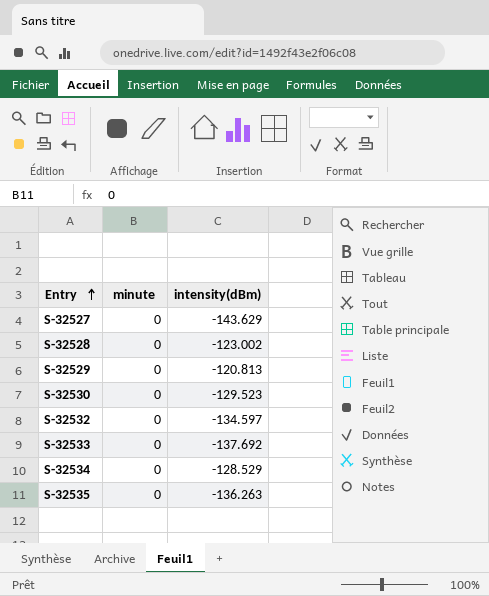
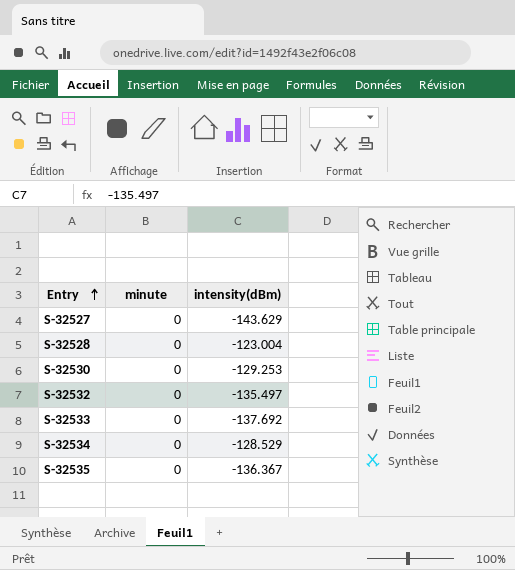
row S-32529: 0 | -120.813 -> none
S-32528 | intensity(dBm): -123.002 -> -123.004
S-32530 | intensity(dBm): -129.523 -> -129.253
S-32532 | intensity(dBm): -134.597 -> -135.497
S-32535 | intensity(dBm): -136.263 -> -136.367

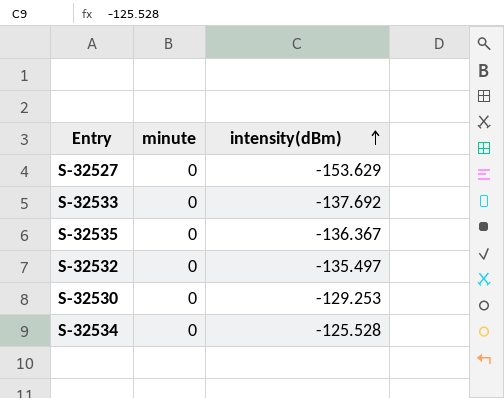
row order: Entry ascending -> intensity(dBm) ascending
row S-32528: 0 | -123.004 -> none
S-32527 | intensity(dBm): -143.629 -> -153.629
S-32534 | intensity(dBm): -128.529 -> -125.528

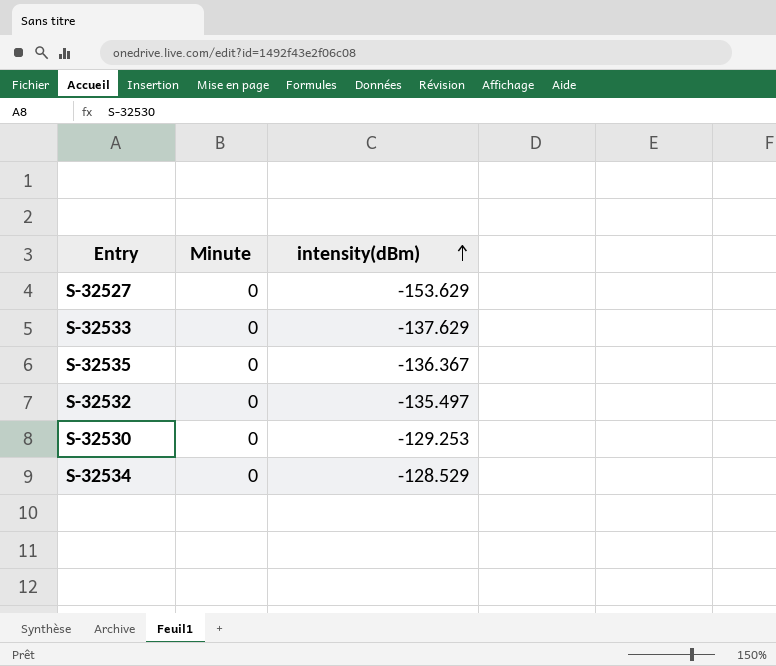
column name: minute -> Minute
S-32533 | intensity(dBm): -137.692 -> -137.629
S-32534 | intensity(dBm): -125.528 -> -128.529

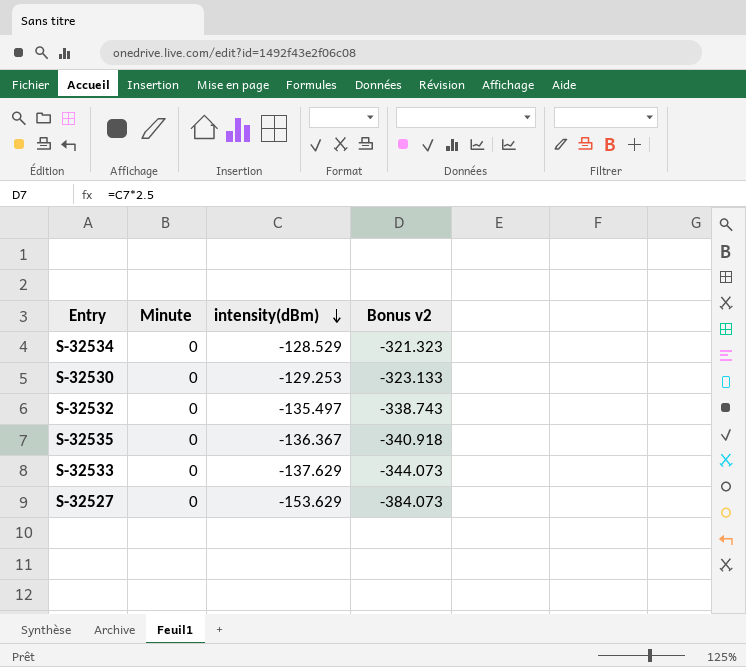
row order: intensity(dBm) ascending -> intensity(dBm) descending
column Bonus v2 | formula: none -> [intensity(dBm)] * 2.5

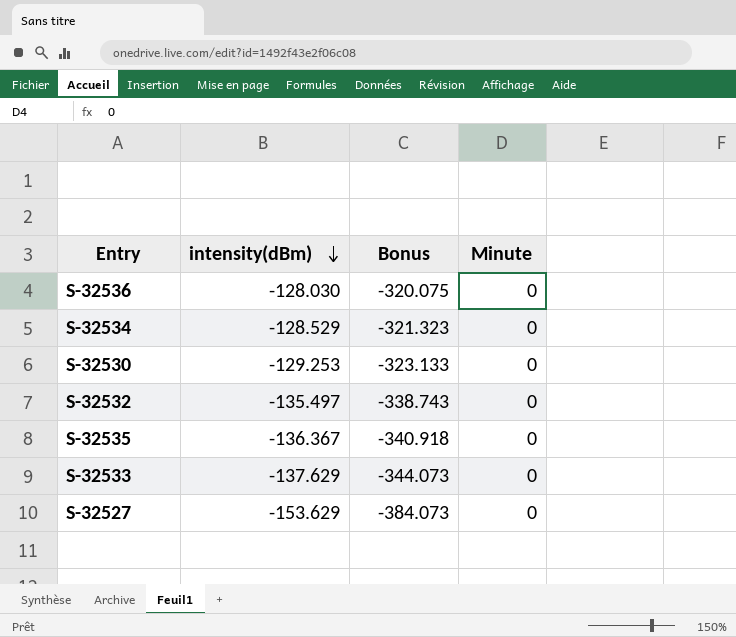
column name: Bonus v2 -> Bonus
column Minute | position: 2 -> 4
row S-32536: none -> -128.030 | -320.075 | 0

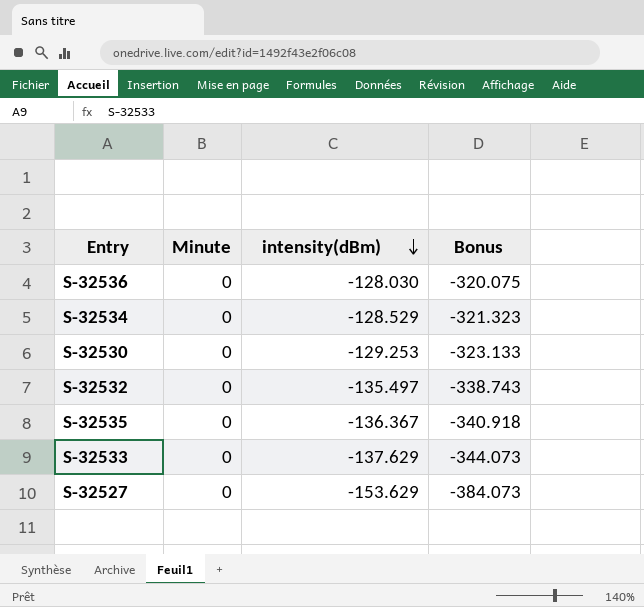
column Minute | position: 4 -> 2

